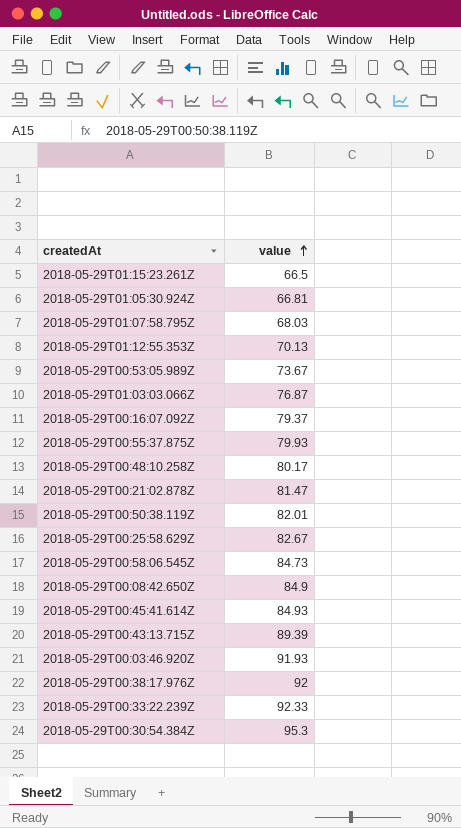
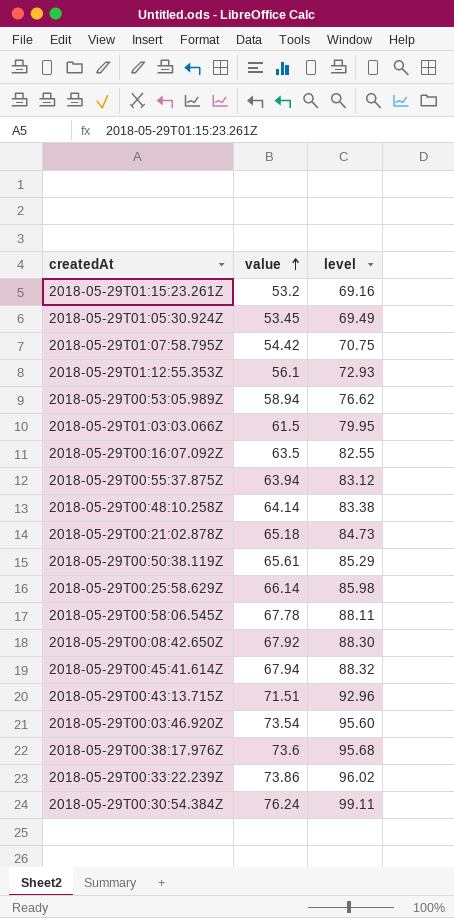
column level | formula: none -> [value] * 1.3
2018-05-29T01:15:23.261Z | value: 66.5 -> 53.2
2018-05-29T01:05:30.924Z | value: 66.81 -> 53.45
2018-05-29T01:07:58.795Z | value: 68.03 -> 54.42
2018-05-29T01:12:55.353Z | value: 70.13 -> 56.1
2018-05-29T00:53:05.989Z | value: 73.67 -> 58.94
2018-05-29T01:03:03.066Z | value: 76.87 -> 61.5
2018-05-29T00:16:07.092Z | value: 79.37 -> 63.5
2018-05-29T00:55:37.875Z | value: 79.93 -> 63.94
2018-05-29T00:48:10.258Z | value: 80.17 -> 64.14
2018-05-29T00:21:02.878Z | value: 81.47 -> 65.18
2018-05-29T00:50:38.119Z | value: 82.01 -> 65.61
2018-05-29T00:25:58.629Z | value: 82.67 -> 66.14
2018-05-29T00:58:06.545Z | value: 84.73 -> 67.78
2018-05-29T00:08:42.650Z | value: 84.9 -> 67.92
2018-05-29T00:45:41.614Z | value: 84.93 -> 67.94
2018-05-29T00:43:13.715Z | value: 89.39 -> 71.51
2018-05-29T00:03:46.920Z | value: 91.93 -> 73.54
2018-05-29T00:38:17.976Z | value: 92 -> 73.6
2018-05-29T00:33:22.239Z | value: 92.33 -> 73.86
2018-05-29T00:30:54.384Z | value: 95.3 -> 76.24

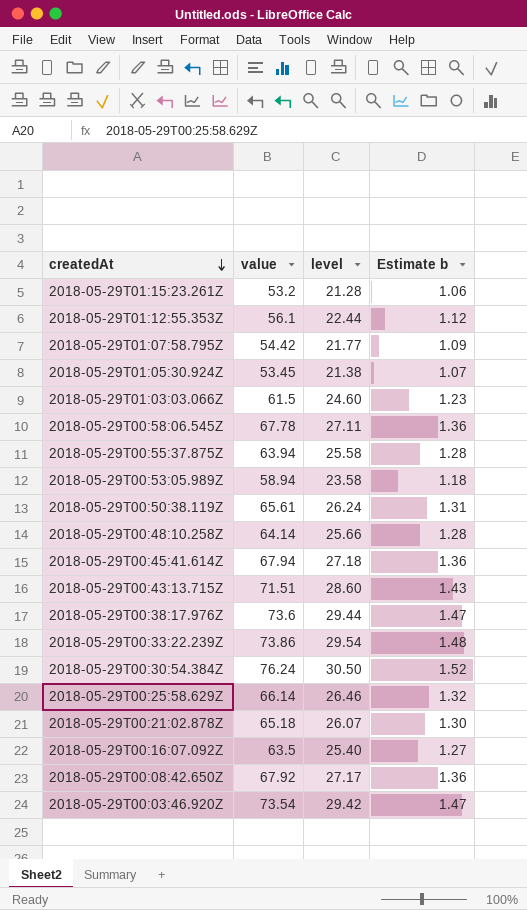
row order: value ascending -> createdAt descending
column level | formula: [value] * 1.3 -> [value] * 0.4
column Estimate b | formula: none -> [value] * 0.02

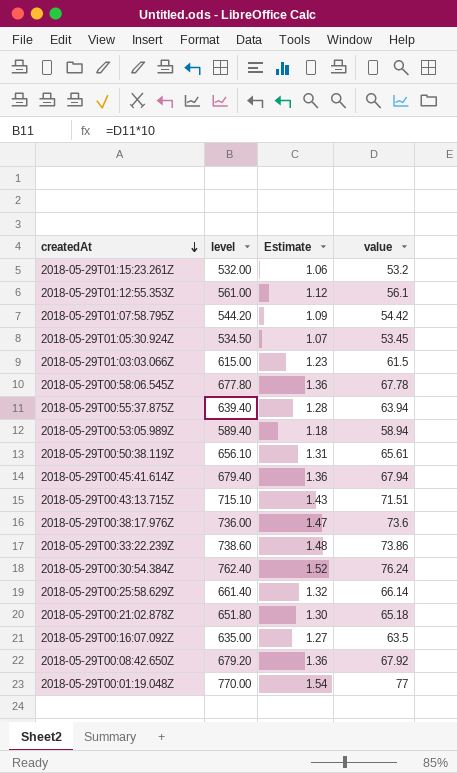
column level | formula: [value] * 0.4 -> [value] * 10
column name: Estimate b -> Estimate
column value | position: 2 -> 4
row 2018-05-29T00:48:10.258Z: 64.14 | 25.66 | 1.28 -> none
row 2018-05-29T00:03:46.920Z: 73.54 | 29.42 | 1.47 -> none
row 2018-05-29T00:01:19.048Z: none -> 770.00 | 1.54 | 77

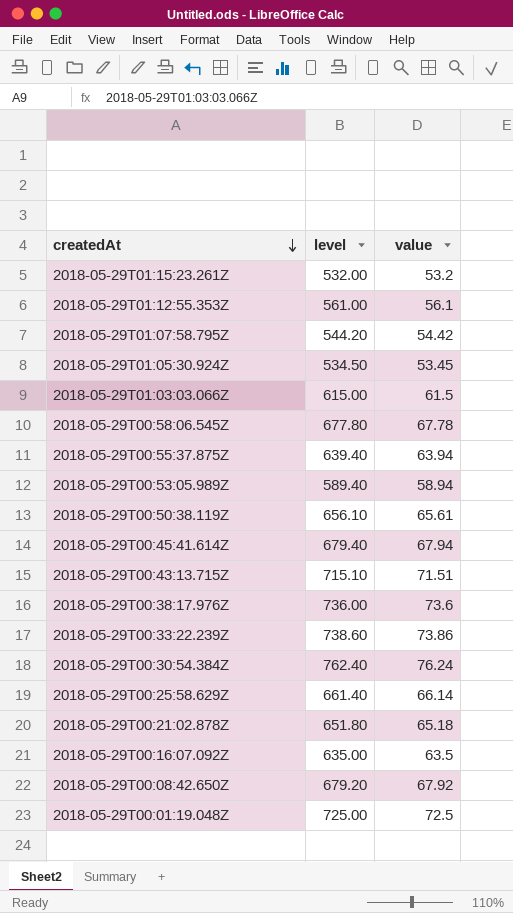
column Estimate | formula: [value] * 0.02 -> none
2018-05-29T00:01:19.048Z | level: 770.00 -> 725.00
2018-05-29T00:01:19.048Z | value: 77 -> 72.5

